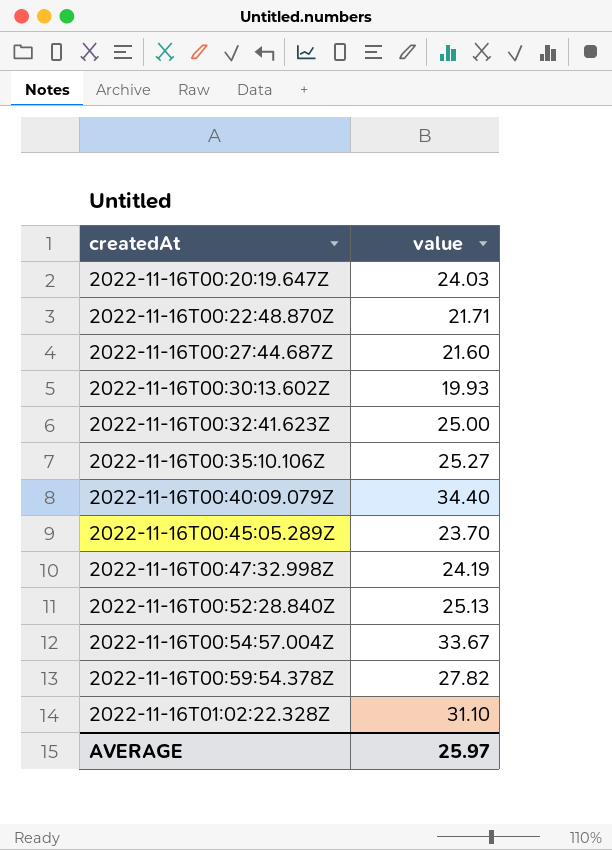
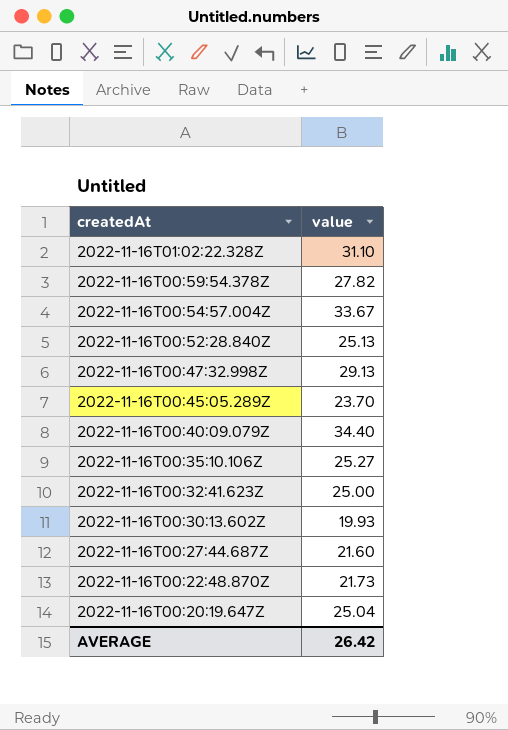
row order: createdAt ascending -> createdAt descending
2022-11-16T00:47:32.998Z | value: 24.19 -> 29.13
2022-11-16T00:22:48.870Z | value: 21.71 -> 21.73
2022-11-16T00:20:19.647Z | value: 24.03 -> 25.04
AVERAGE | value: 25.97 -> 26.42

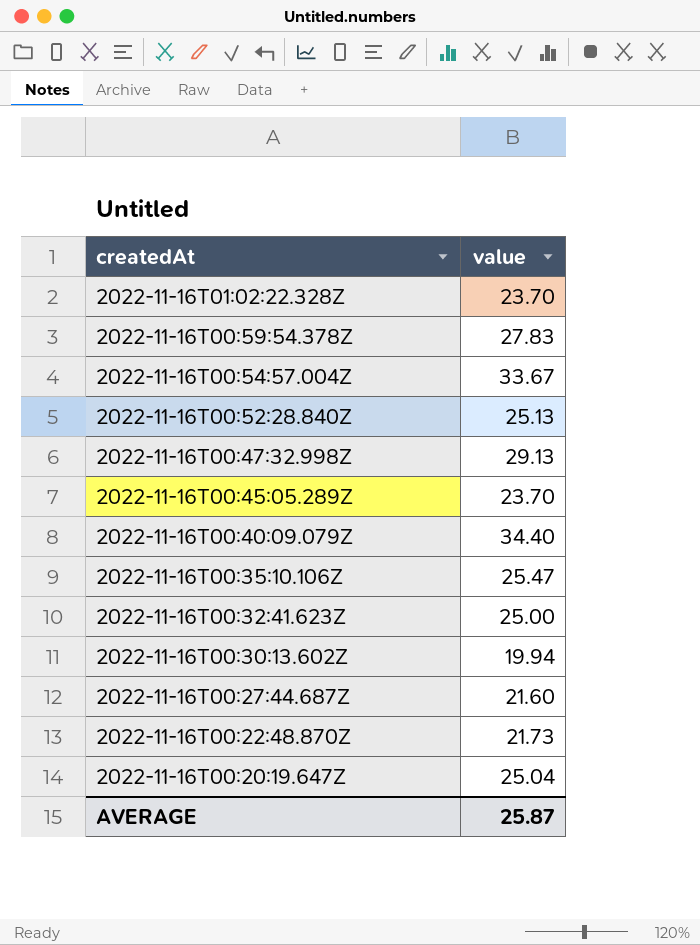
2022-11-16T01:02:22.328Z | value: 31.10 -> 23.70
2022-11-16T00:59:54.378Z | value: 27.82 -> 27.83
2022-11-16T00:35:10.106Z | value: 25.27 -> 25.47
2022-11-16T00:30:13.602Z | value: 19.93 -> 19.94
AVERAGE | value: 26.42 -> 25.87

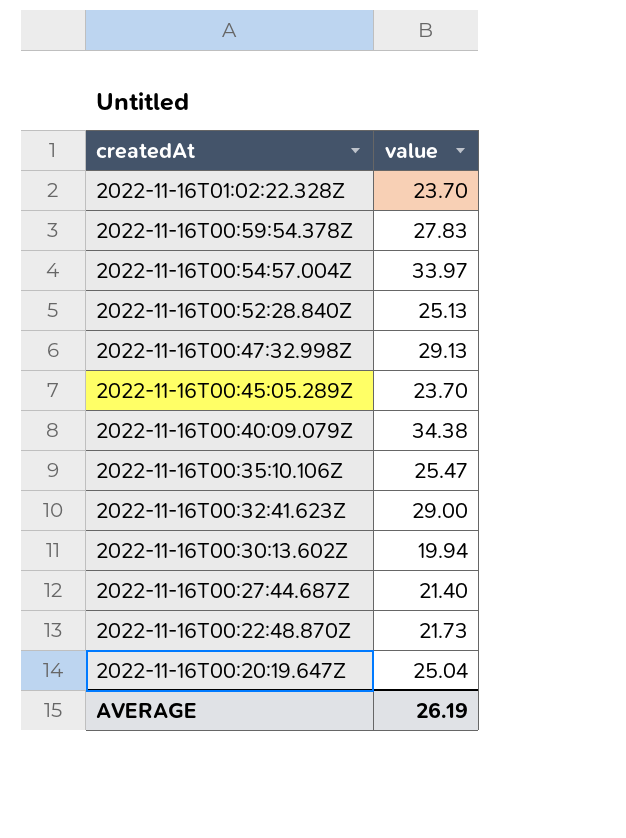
2022-11-16T00:54:57.004Z | value: 33.67 -> 33.97
2022-11-16T00:40:09.079Z | value: 34.40 -> 34.38
2022-11-16T00:32:41.623Z | value: 25.00 -> 29.00
2022-11-16T00:27:44.687Z | value: 21.60 -> 21.40
AVERAGE | value: 25.87 -> 26.19

